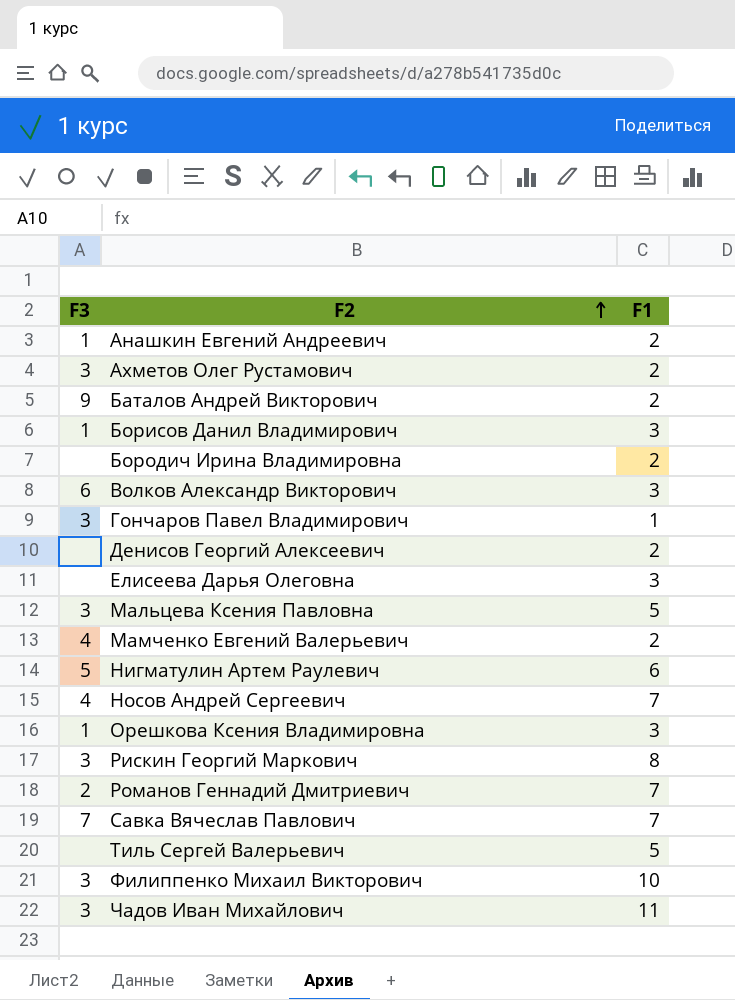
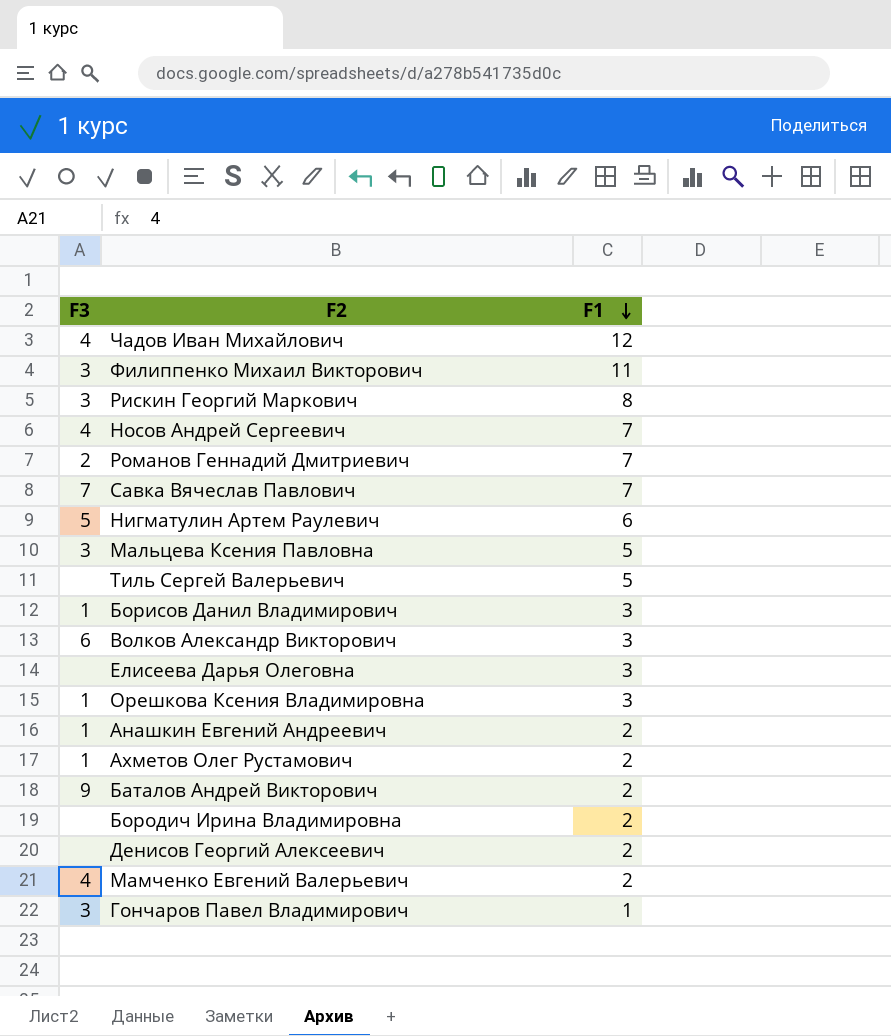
row order: F2 ascending -> F1 descending
Чадов Иван Михайлович | F3: 3 -> 4
Чадов Иван Михайлович | F1: 11 -> 12
Филиппенко Михаил Викторович | F1: 10 -> 11
Ахметов Олег Рустамович | F3: 3 -> 1

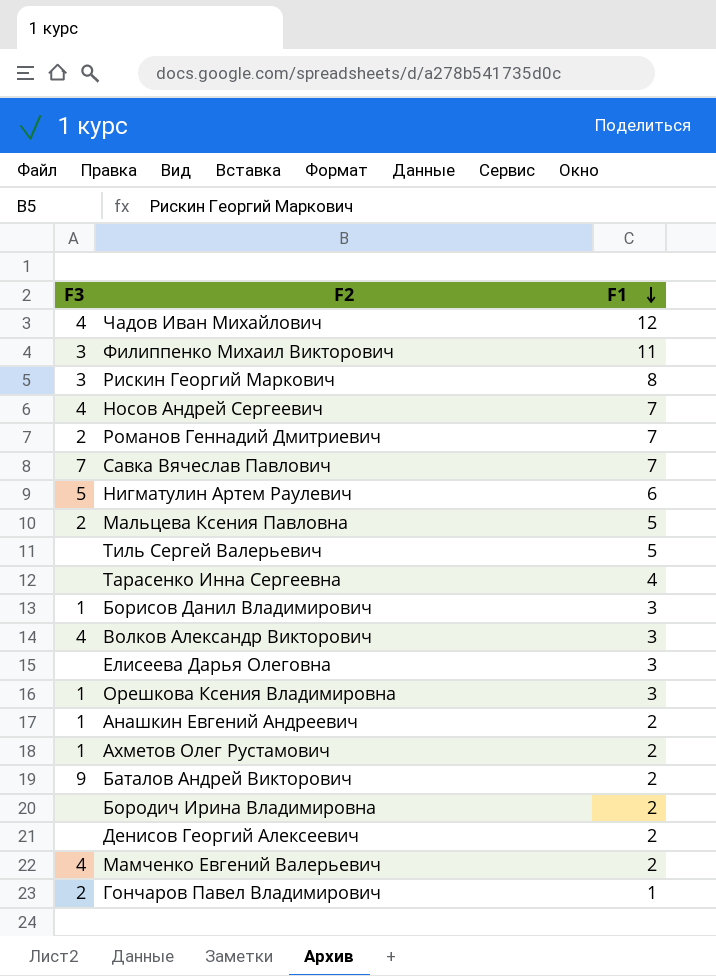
Мальцева Ксения Павловна | F3: 3 -> 2
row Тарасенко Инна Сергеевна: none -> none | 4
Волков Александр Викторович | F3: 6 -> 4
Гончаров Павел Владимирович | F3: 3 -> 2

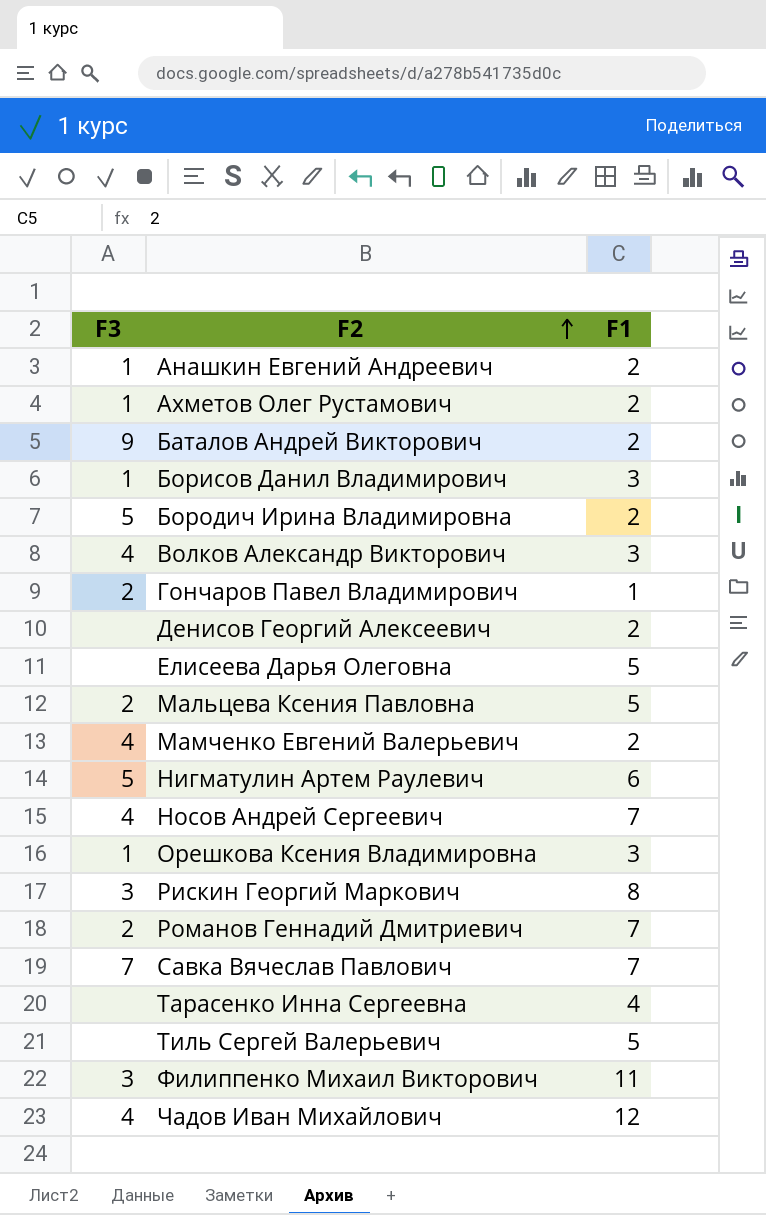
row order: F1 descending -> F2 ascending
Бородич Ирина Владимировна | F3: none -> 5
Елисеева Дарья Олеговна | F1: 3 -> 5

